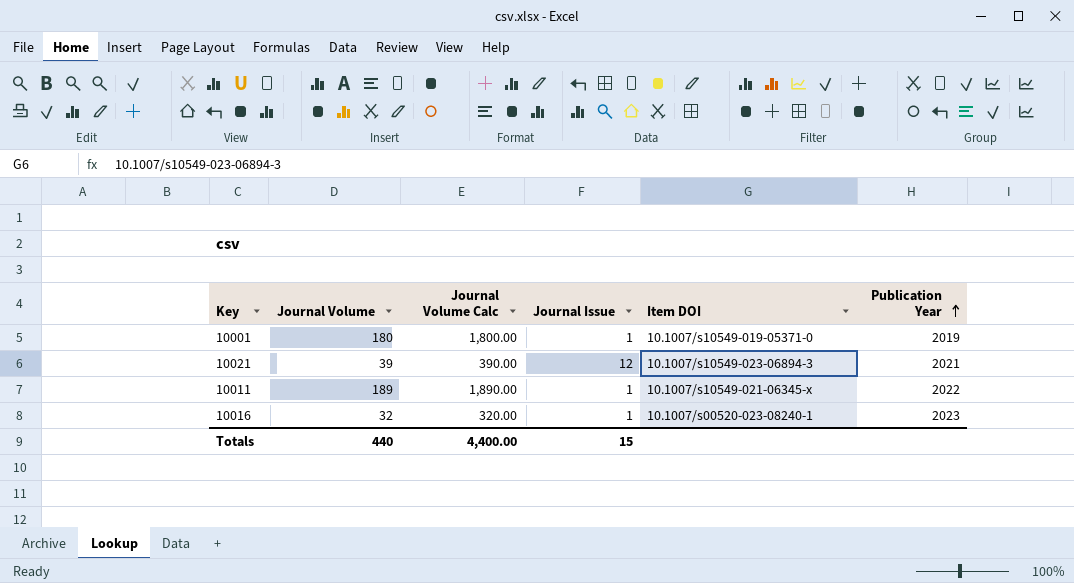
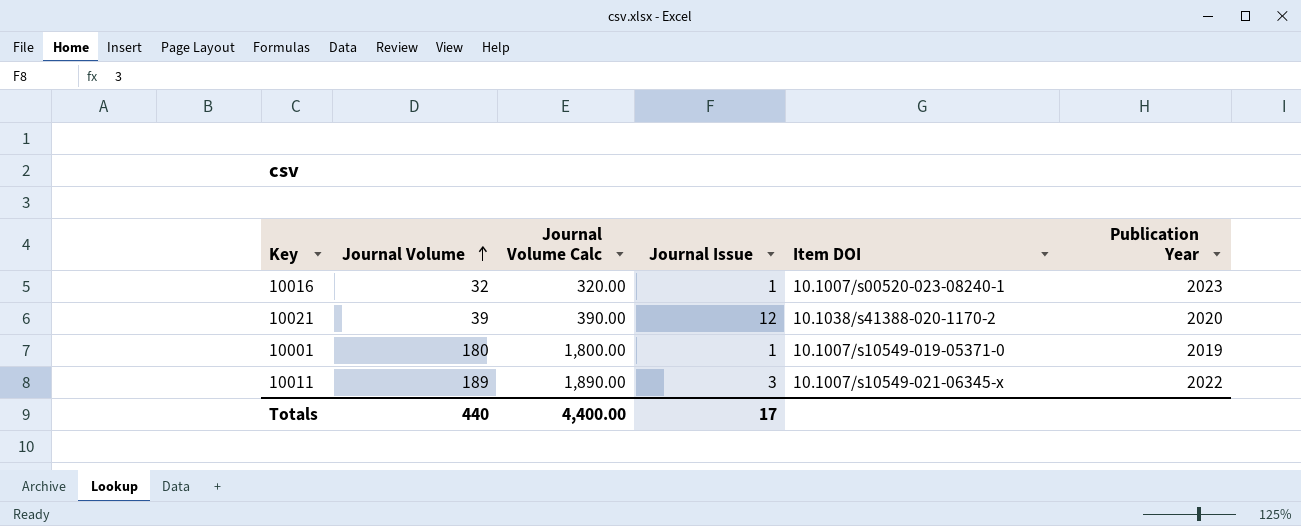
row order: Publication Year ascending -> Journal Volume ascending
10021 | Item DOI: 10.1007/s10549-023-06894-3 -> 10.1038/s41388-020-1170-2
10021 | Publication Year: 2021 -> 2020
10011 | Journal Issue: 1 -> 3
Totals | Journal Issue: 15 -> 17

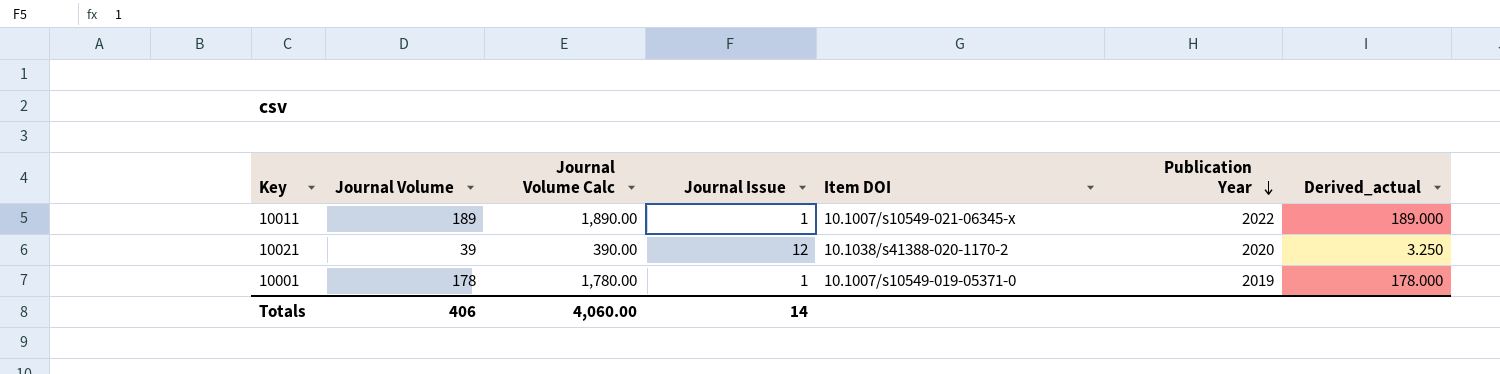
row order: Journal Volume ascending -> Publication Year descending
column Derived_actual | formula: none -> [Journal Volume] / [Journal Issue]
row 10016: 32 | 320.00 | 1 | 10.1007/s00520-023-08240-1 | 2023 -> none
10011 | Journal Issue: 3 -> 1
10001 | Journal Volume: 180 -> 178
10001 | Journal Volume Calc: 1,800.00 -> 1,780.00
Totals | Journal Volume: 440 -> 406
Totals | Journal Volume Calc: 4,400.00 -> 4,060.00
Totals | Journal Issue: 17 -> 14

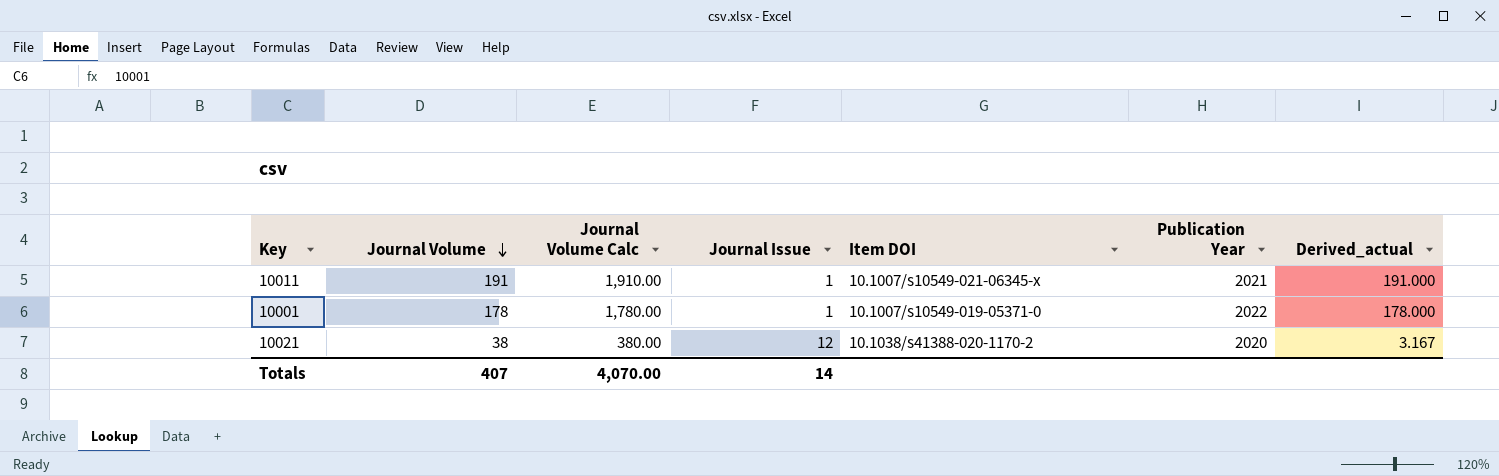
row order: Publication Year descending -> Journal Volume descending
10011 | Journal Volume: 189 -> 191
10011 | Journal Volume Calc: 1,890.00 -> 1,910.00
10011 | Publication Year: 2022 -> 2021
10011 | Derived_actual: 189.000 -> 191.000
10001 | Publication Year: 2019 -> 2022
10021 | Journal Volume: 39 -> 38
10021 | Journal Volume Calc: 390.00 -> 380.00
10021 | Derived_actual: 3.250 -> 3.167
Totals | Journal Volume: 406 -> 407
Totals | Journal Volume Calc: 4,060.00 -> 4,070.00

